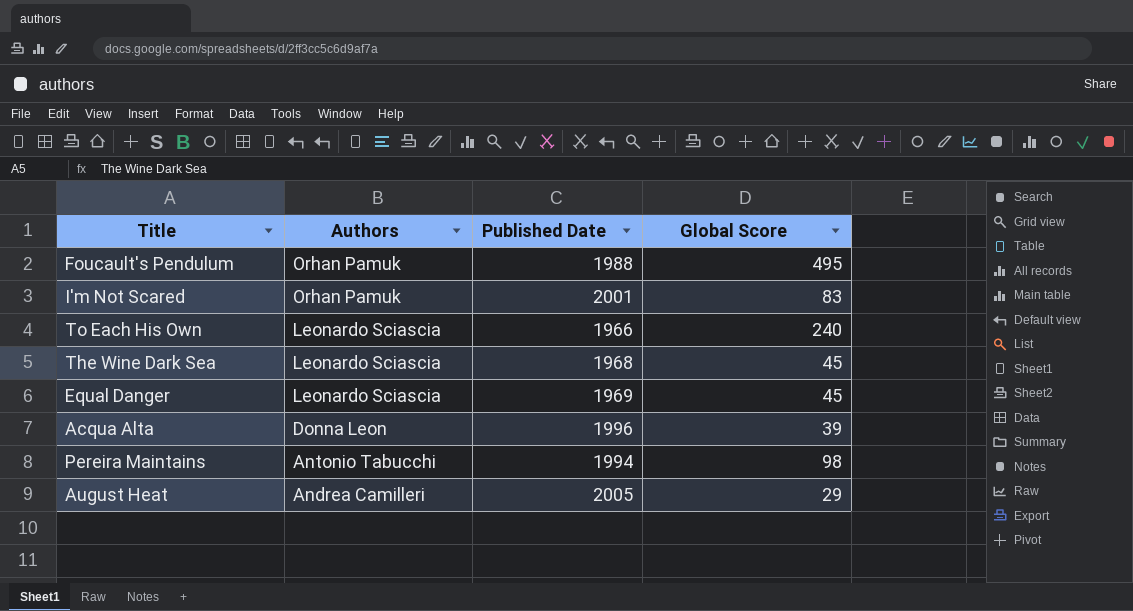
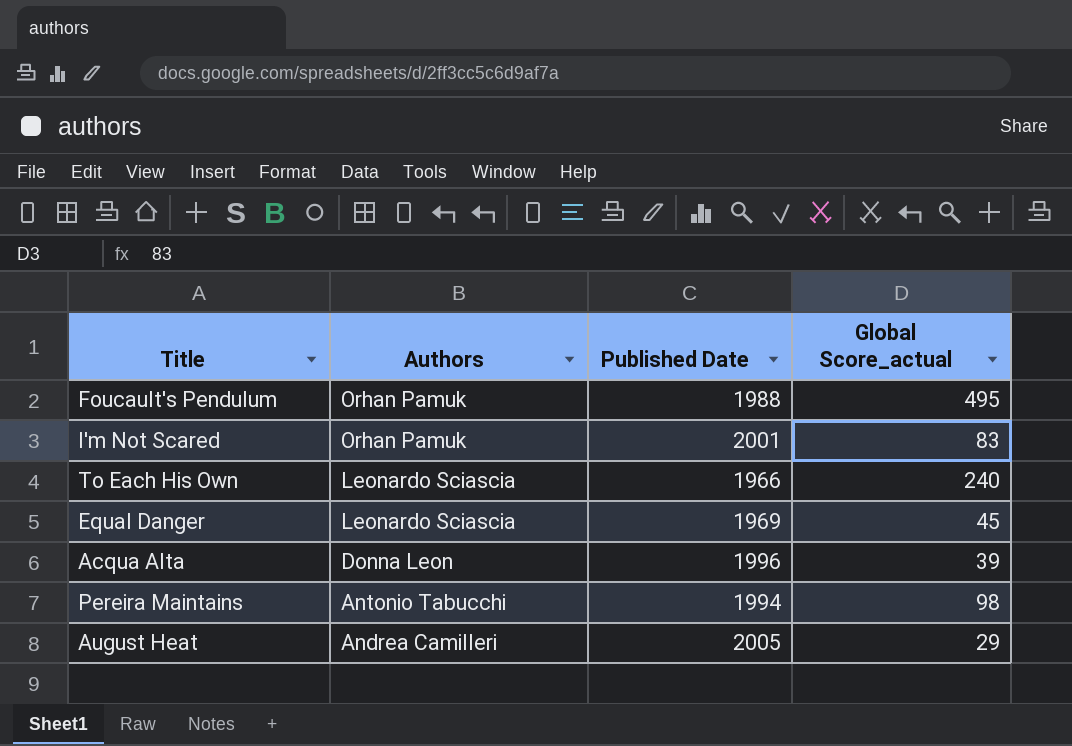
column name: Global Score -> Global Score_actual
row The Wine Dark Sea: Leonardo Sciascia | 1968 | 45 -> none

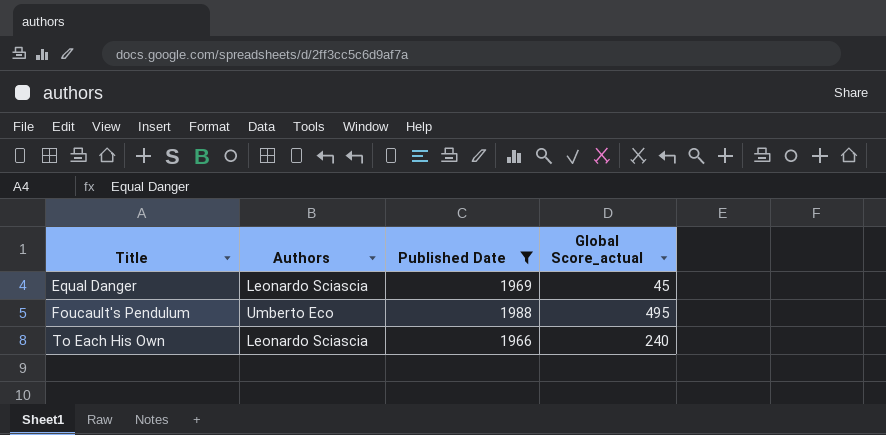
filter: none -> Published Date <= 1988
row order: Authors descending -> Title ascending
Foucault's Pendulum | Authors: Orhan Pamuk -> Umberto Eco

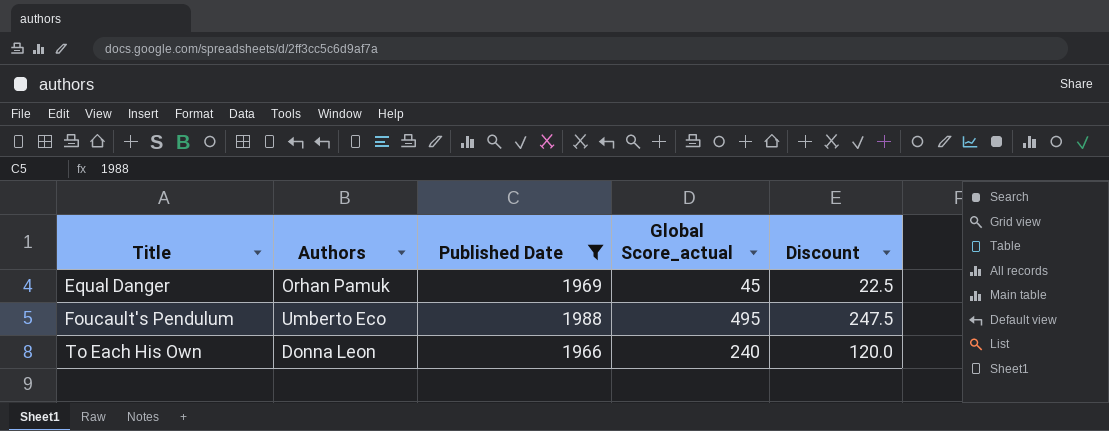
column Discount | formula: none -> [Global Score_actual] * 0.5
Equal Danger | Authors: Leonardo Sciascia -> Orhan Pamuk
To Each His Own | Authors: Leonardo Sciascia -> Donna Leon

